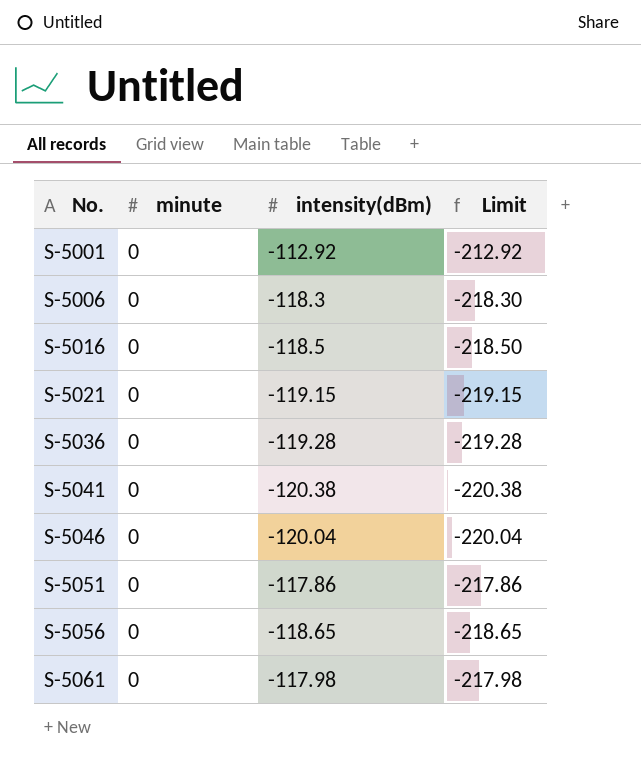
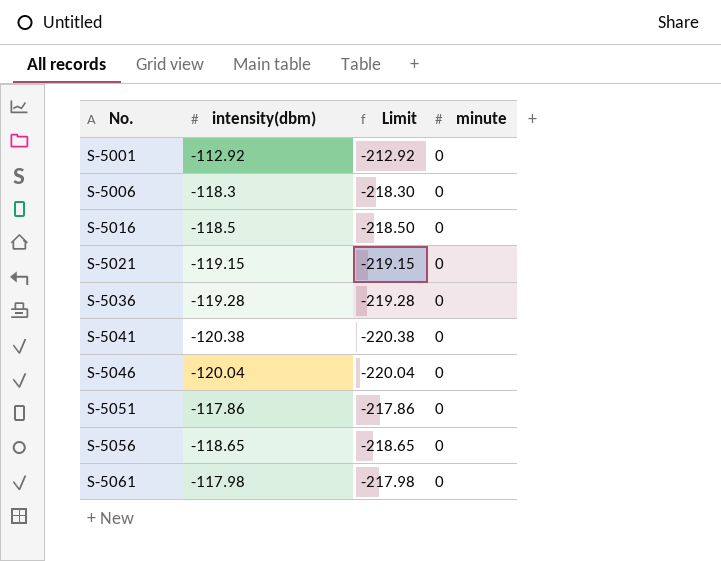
column name: intensity(dBm) -> intensity(dbm)
column minute | position: 2 -> 4

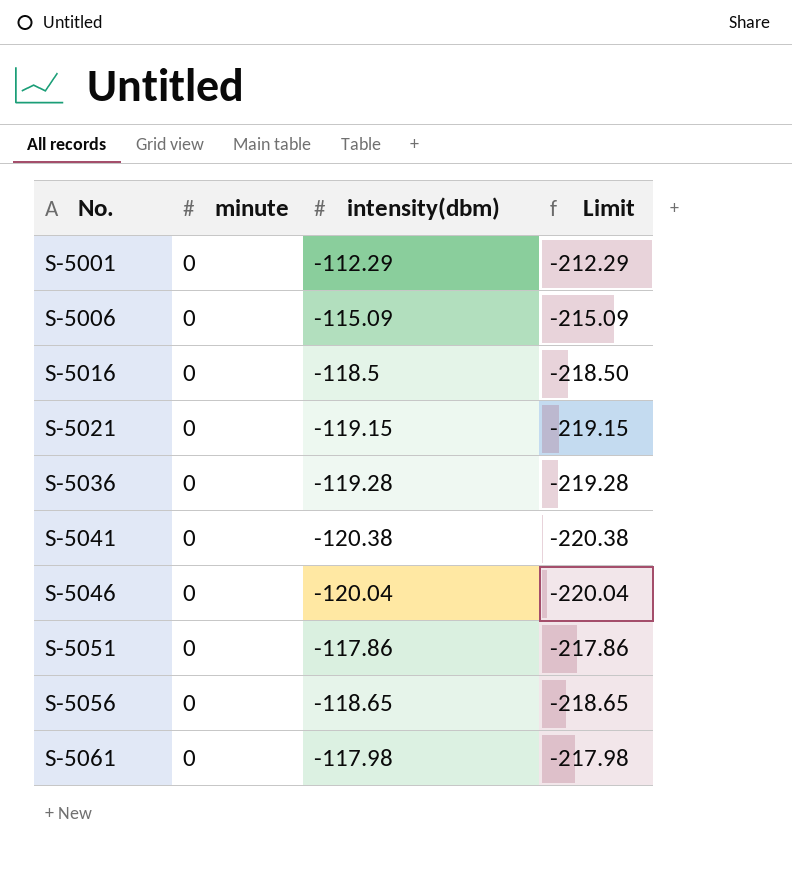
column minute | position: 4 -> 2
S-5001 | intensity(dbm): -112.92 -> -112.29
S-5001 | Limit: -212.92 -> -212.29
S-5006 | intensity(dbm): -118.3 -> -115.09
S-5006 | Limit: -218.30 -> -215.09

